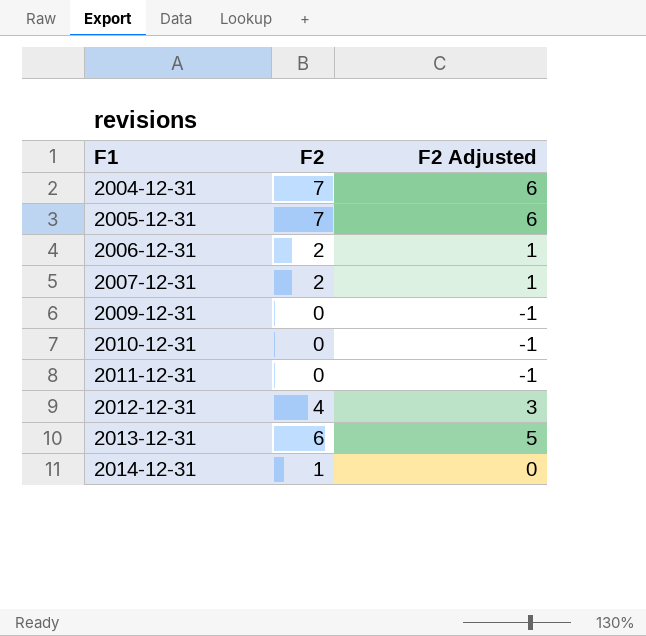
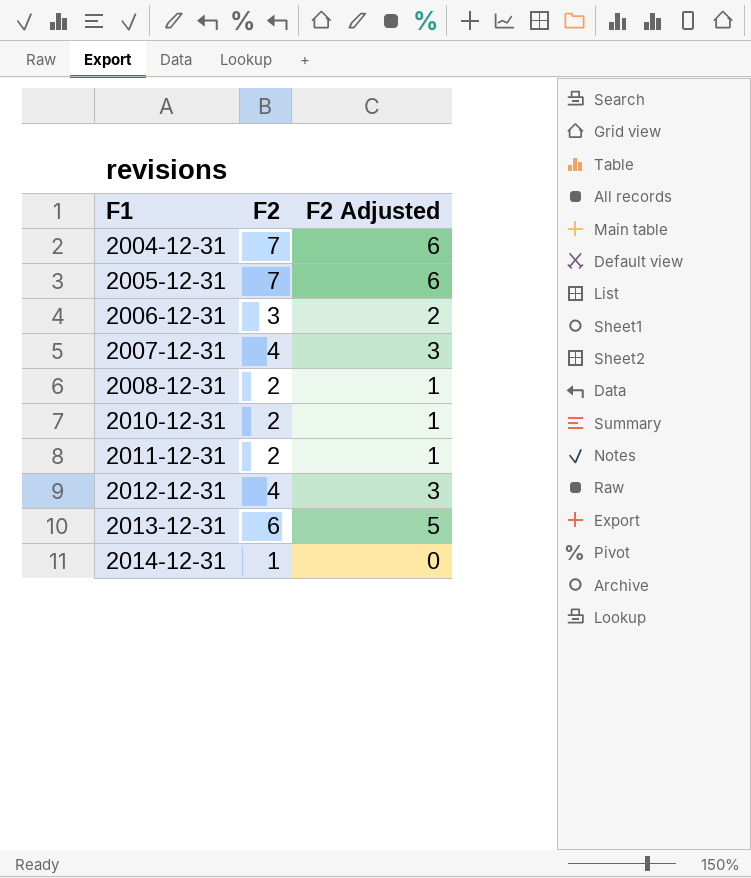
row 2009-12-31: 0 | -1 -> none
2006-12-31 | F2: 2 -> 3
2006-12-31 | F2 Adjusted: 1 -> 2
2007-12-31 | F2: 2 -> 4
2007-12-31 | F2 Adjusted: 1 -> 3
row 2008-12-31: none -> 2 | 1
2010-12-31 | F2: 0 -> 2
2010-12-31 | F2 Adjusted: -1 -> 1
2011-12-31 | F2: 0 -> 2
2011-12-31 | F2 Adjusted: -1 -> 1

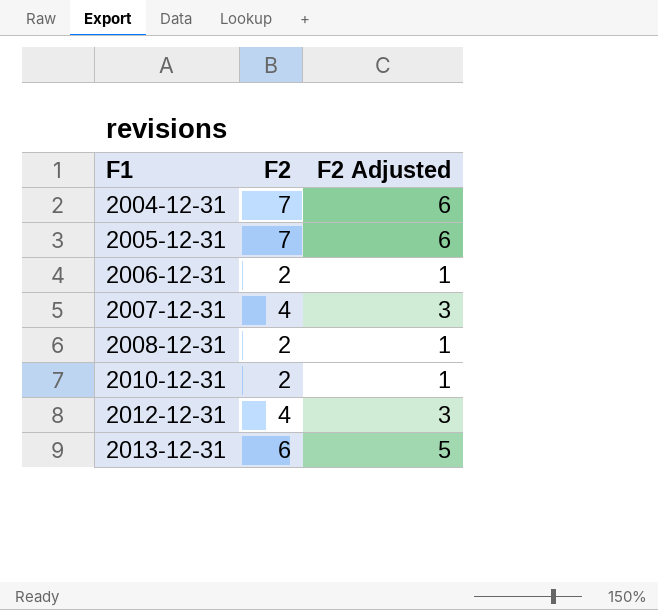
row 2011-12-31: 2 | 1 -> none
row 2014-12-31: 1 | 0 -> none
2006-12-31 | F2: 3 -> 2
2006-12-31 | F2 Adjusted: 2 -> 1

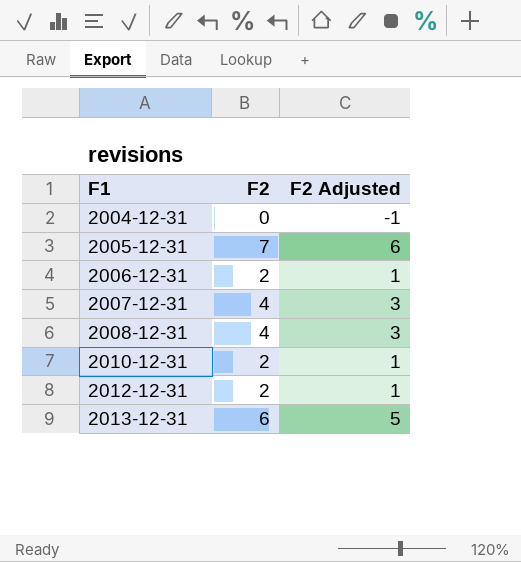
2004-12-31 | F2: 7 -> 0
2004-12-31 | F2 Adjusted: 6 -> -1
2008-12-31 | F2: 2 -> 4
2008-12-31 | F2 Adjusted: 1 -> 3
2012-12-31 | F2: 4 -> 2
2012-12-31 | F2 Adjusted: 3 -> 1

